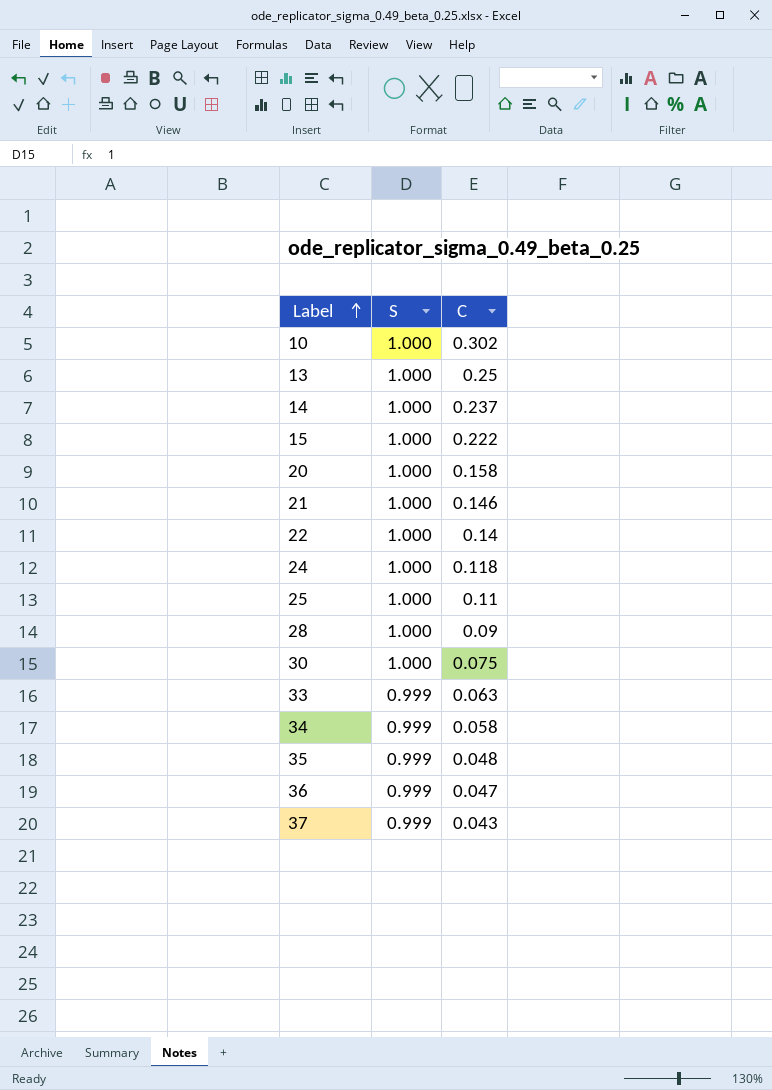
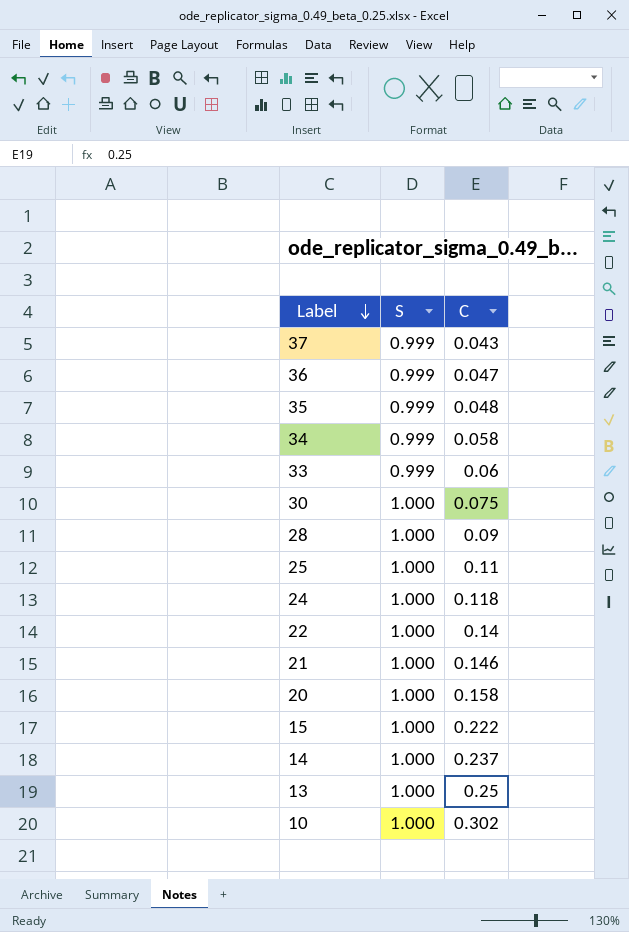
row order: Label ascending -> Label descending
33 | C: 0.063 -> 0.06

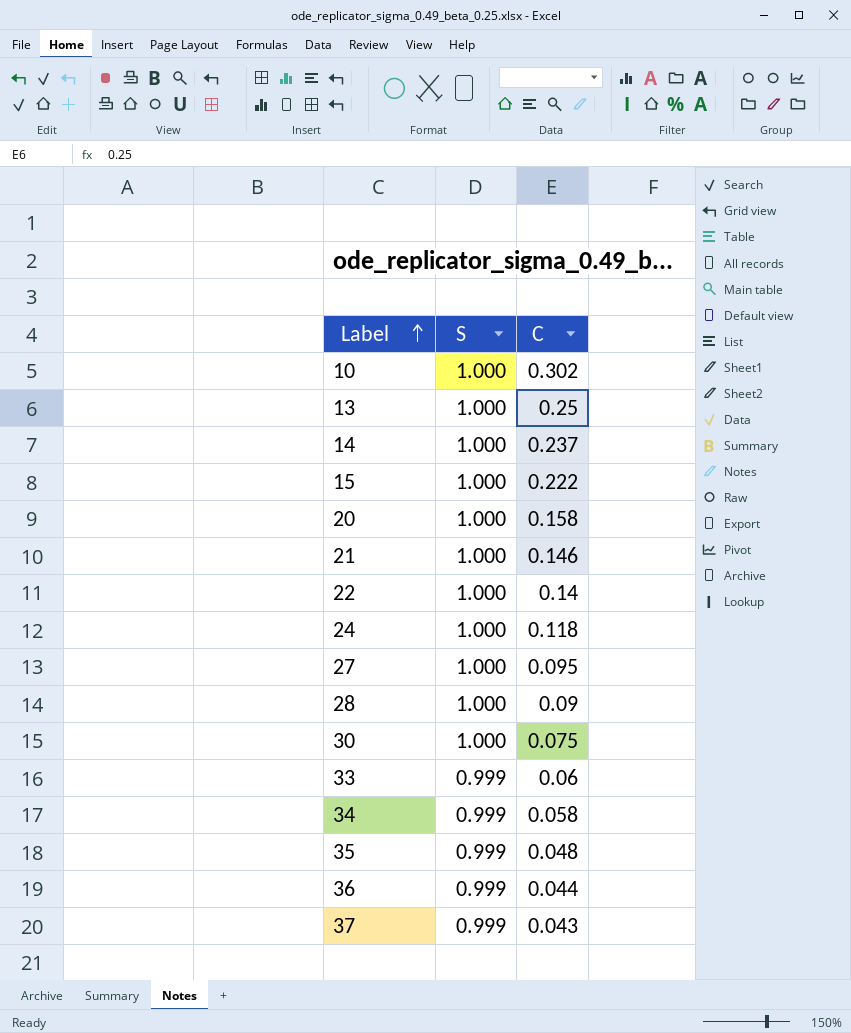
row order: Label descending -> Label ascending
row 25: 1.000 | 0.11 -> none
row 27: none -> 1.000 | 0.095
36 | C: 0.047 -> 0.044

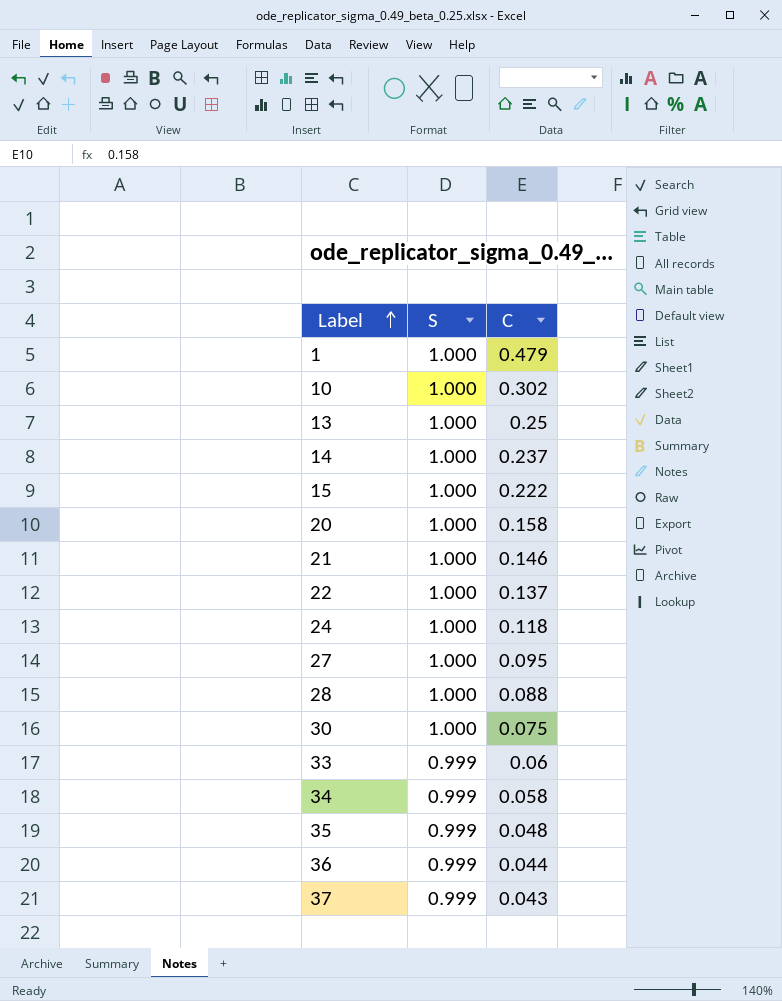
row 1: none -> 1.000 | 0.479
22 | C: 0.14 -> 0.137
28 | C: 0.09 -> 0.088

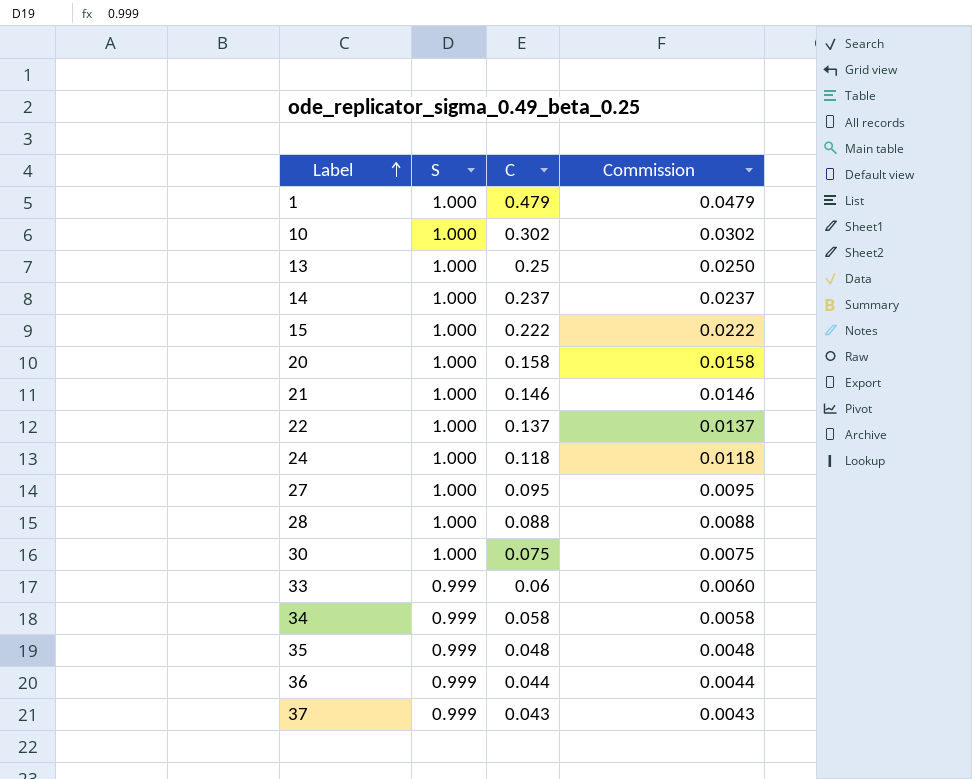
column Commission | formula: none -> [C] * 0.1

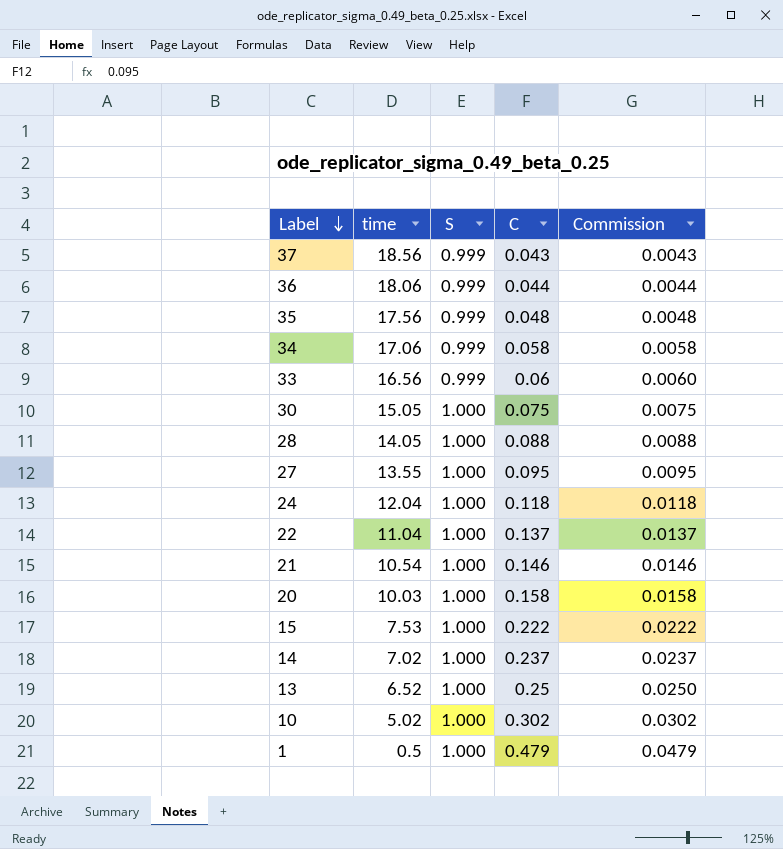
row order: Label ascending -> Label descending
column time | position: none -> 2

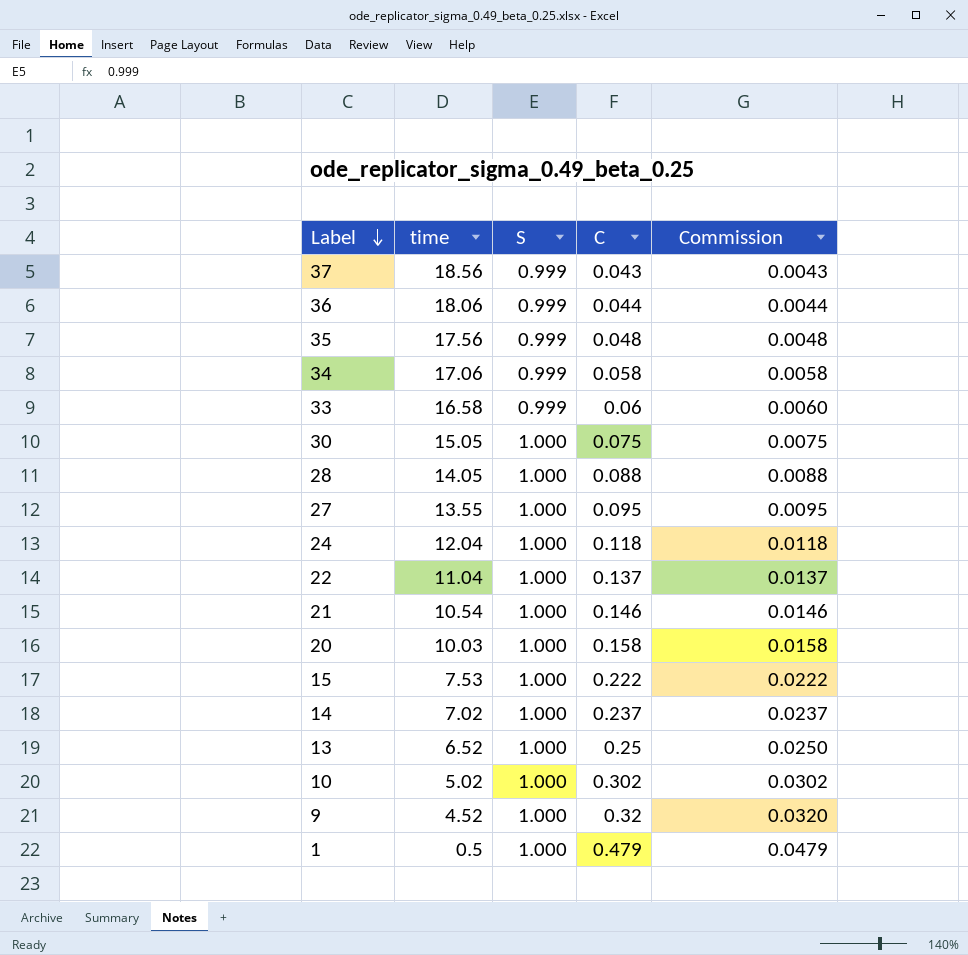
33 | time: 16.56 -> 16.58
row 9: none -> 4.52 | 1.000 | 0.32 | 0.0320

